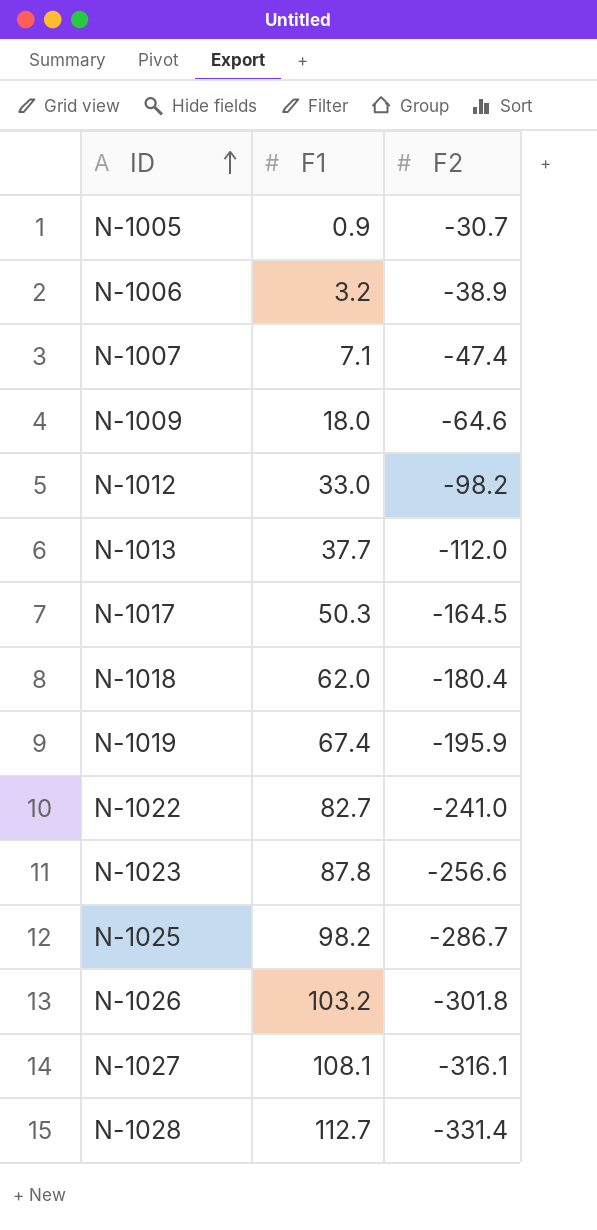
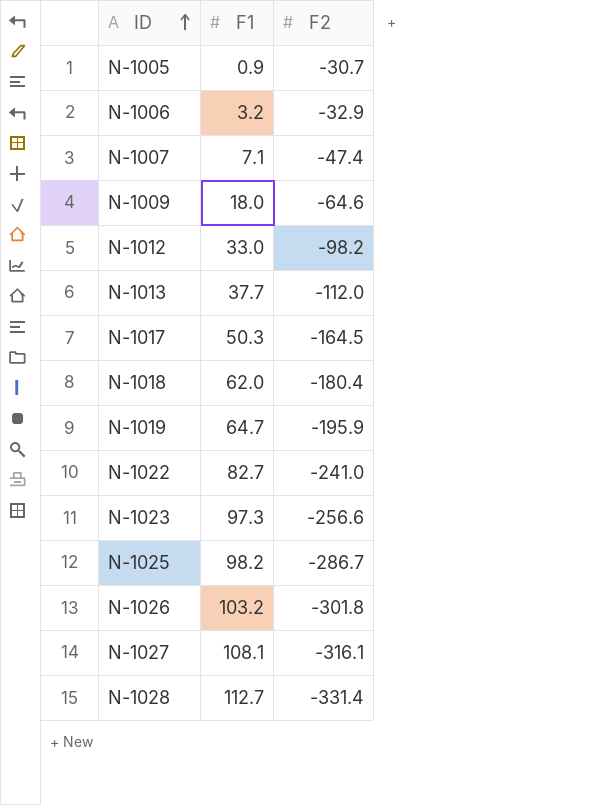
N-1006 | F2: -38.9 -> -32.9
N-1019 | F1: 67.4 -> 64.7
N-1023 | F1: 87.8 -> 97.3

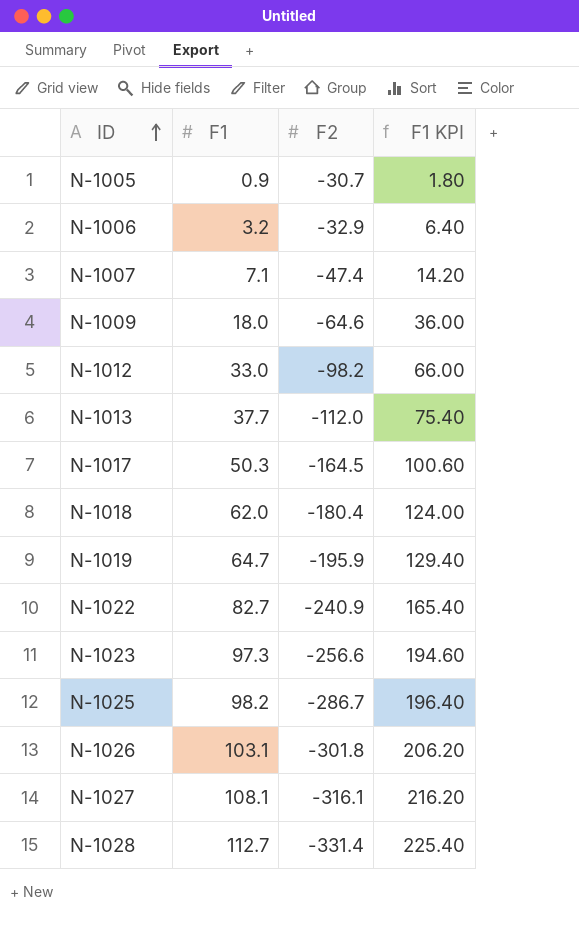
column F1 KPI | formula: none -> [F1] * 2
N-1022 | F2: -241.0 -> -240.9
N-1026 | F1: 103.2 -> 103.1

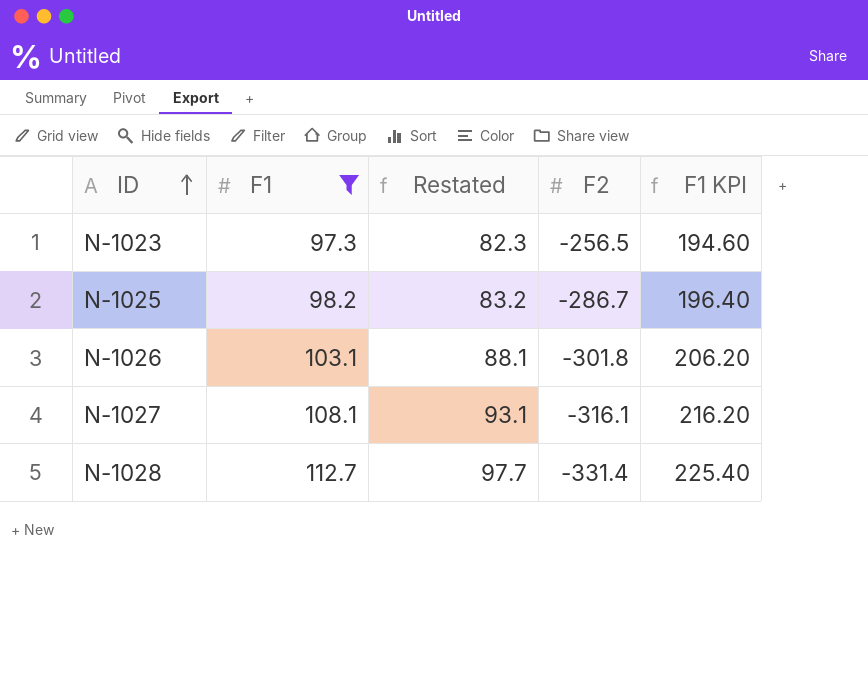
filter: none -> F1 >= 97.3
column Restated | formula: none -> [F1] - 15
N-1023 | F2: -256.6 -> -256.5

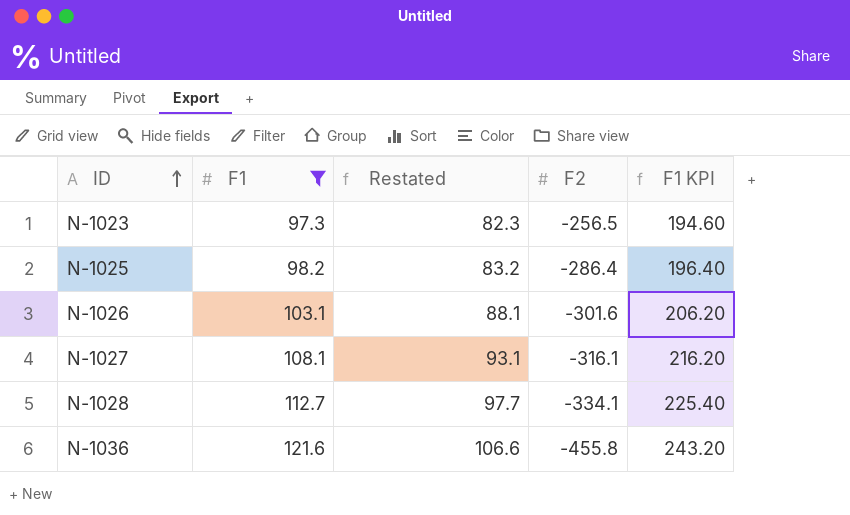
N-1025 | F2: -286.7 -> -286.4
N-1026 | F2: -301.8 -> -301.6
N-1028 | F2: -331.4 -> -334.1
row N-1036: none -> 121.6 | 106.6 | -455.8 | 243.20

